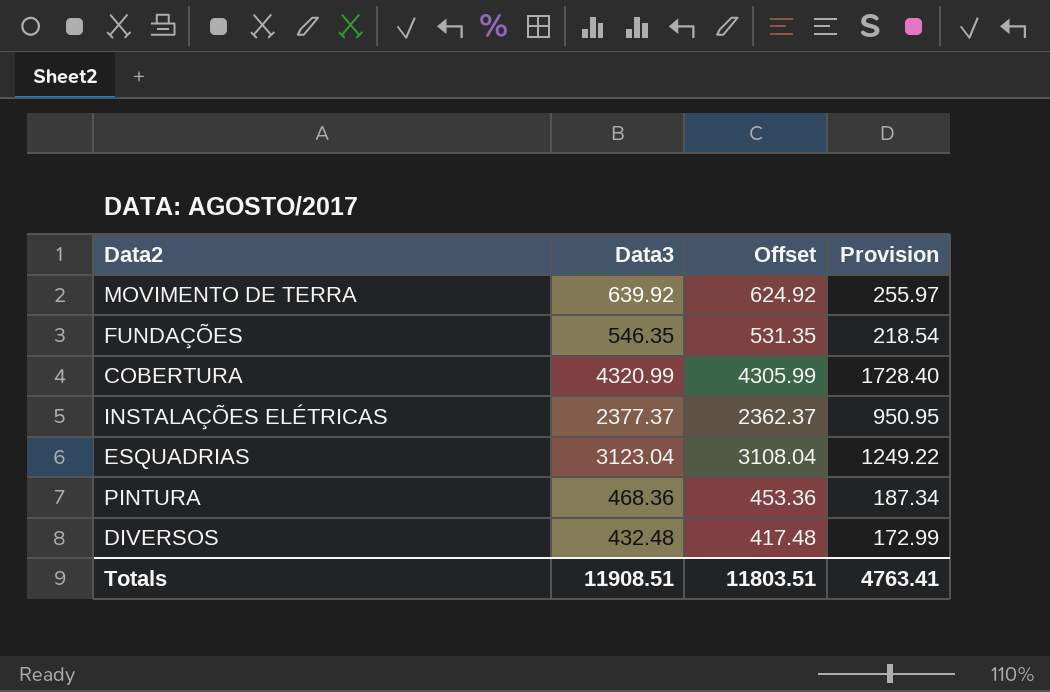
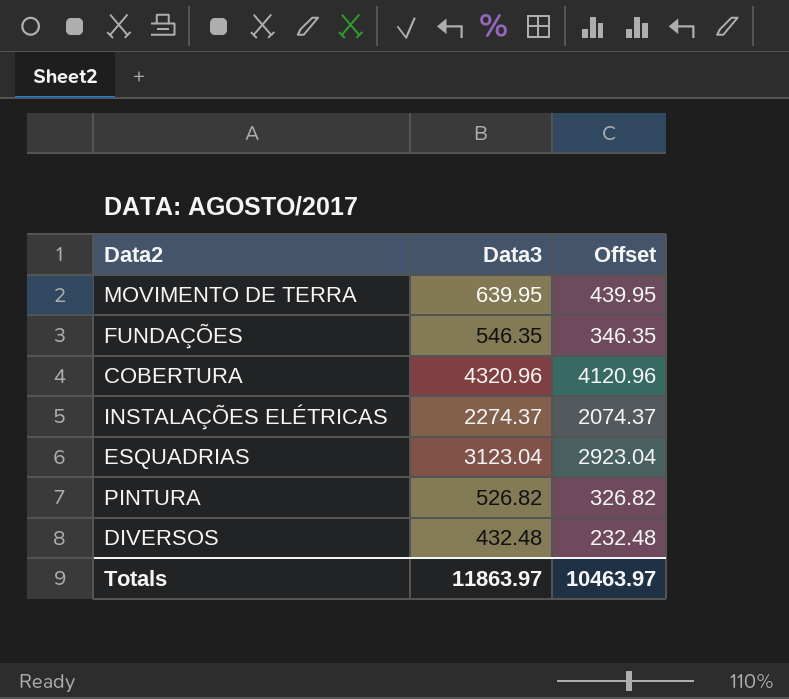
column Provision | formula: [Data3] * 0.4 -> none
column Offset | formula: [Data3] - 15 -> [Data3] - 200
MOVIMENTO DE TERRA | Data3: 639.92 -> 639.95
COBERTURA | Data3: 4320.99 -> 4320.96
INSTALAÇÕES ELÉTRICAS | Data3: 2377.37 -> 2274.37
PINTURA | Data3: 468.36 -> 526.82
Totals | Data3: 11908.51 -> 11863.97
Totals | Offset: 11803.51 -> 10463.97

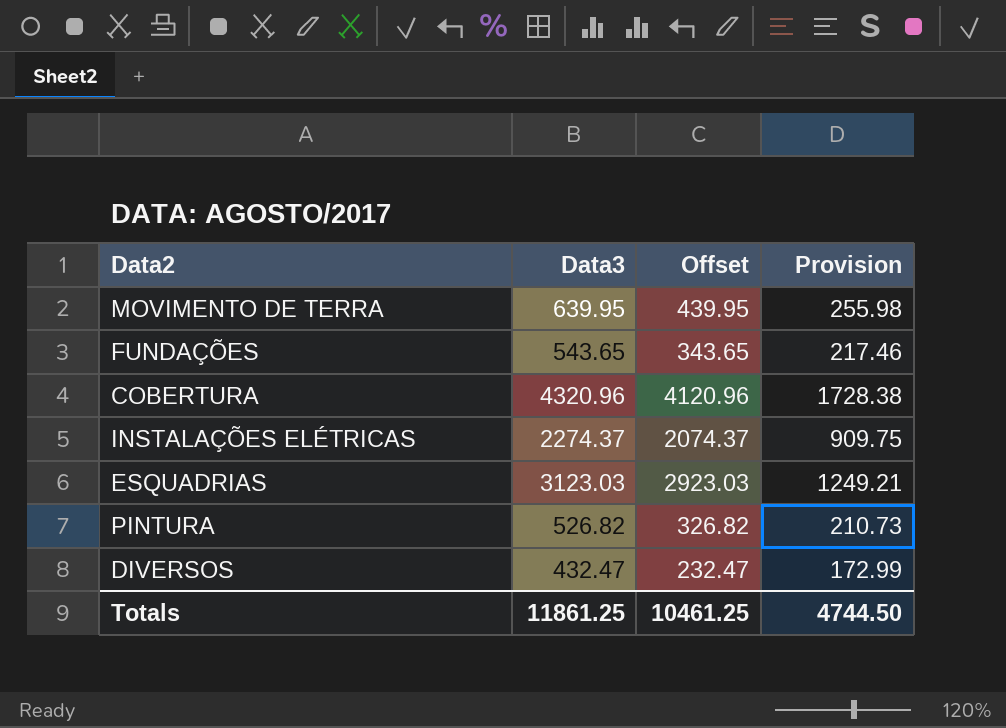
column Provision | formula: none -> [Data3] * 0.4
FUNDAÇÕES | Data3: 546.35 -> 543.65
FUNDAÇÕES | Offset: 346.35 -> 343.65
ESQUADRIAS | Data3: 3123.04 -> 3123.03
ESQUADRIAS | Offset: 2923.04 -> 2923.03
DIVERSOS | Data3: 432.48 -> 432.47
DIVERSOS | Offset: 232.48 -> 232.47
Totals | Data3: 11863.97 -> 11861.25
Totals | Offset: 10463.97 -> 10461.25

